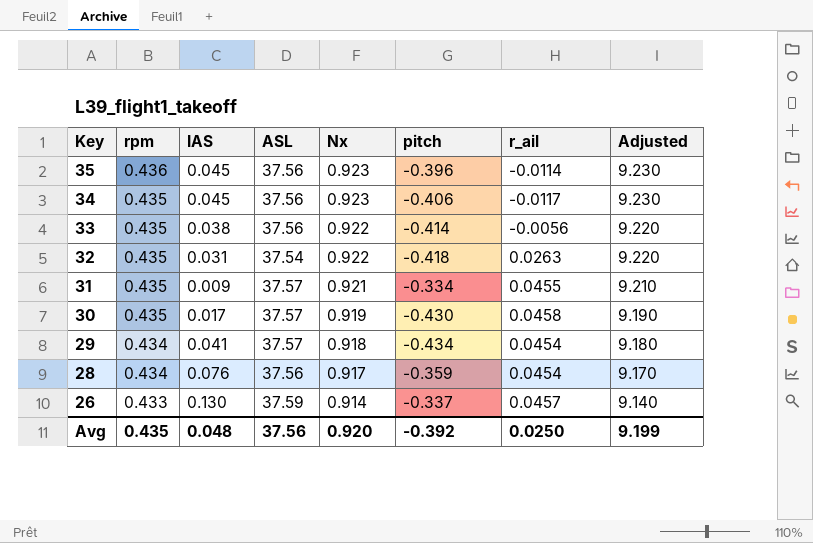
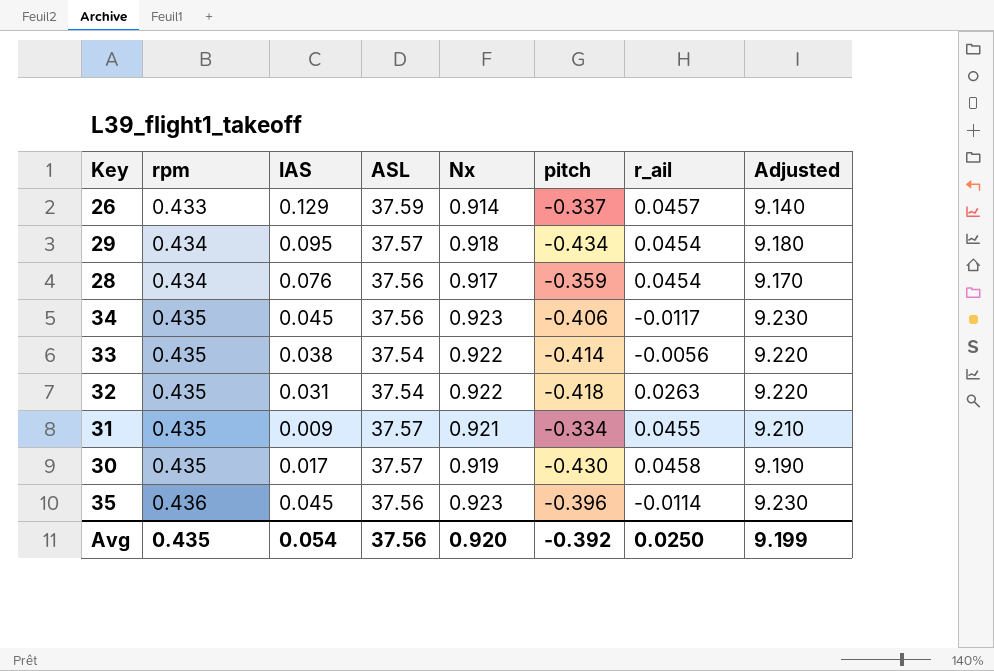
row order: Key descending -> rpm ascending
26 | IAS: 0.130 -> 0.129
29 | IAS: 0.041 -> 0.095
33 | ASL: 37.56 -> 37.54
Avg | IAS: 0.048 -> 0.054

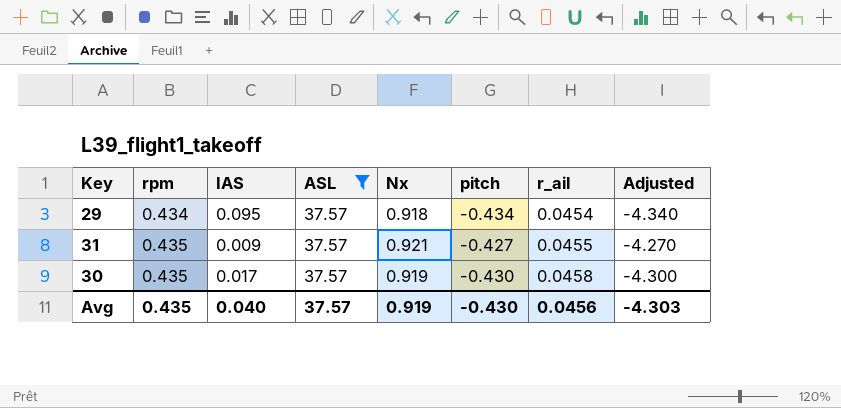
filter: none -> ASL = 37.57
column Adjusted | formula: [Nx] * 10 -> [pitch] * 10
31 | pitch: -0.334 -> -0.427
Avg | IAS: 0.054 -> 0.040
Avg | ASL: 37.56 -> 37.57
Avg | Nx: 0.920 -> 0.919
Avg | pitch: -0.392 -> -0.430
Avg | r_ail: 0.0250 -> 0.0456
Avg | Adjusted: 9.199 -> -4.303

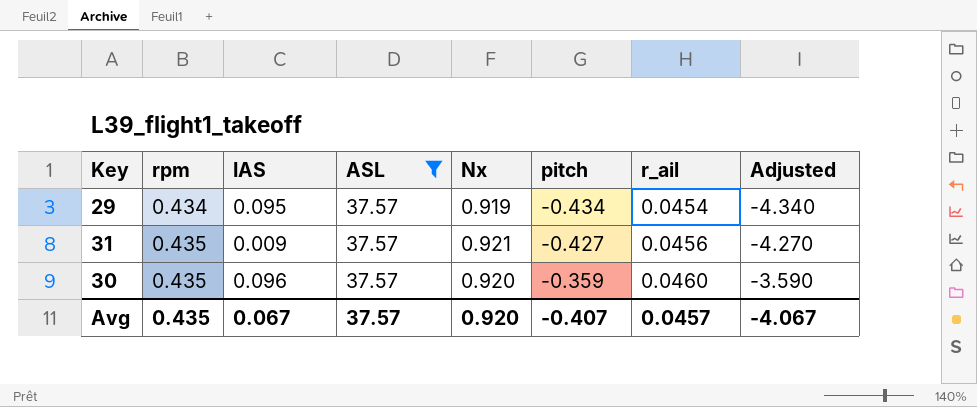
29 | Nx: 0.918 -> 0.919
31 | r_ail: 0.0455 -> 0.0456
30 | IAS: 0.017 -> 0.096
30 | Nx: 0.919 -> 0.920
30 | pitch: -0.430 -> -0.359
30 | r_ail: 0.0458 -> 0.0460
30 | Adjusted: -4.300 -> -3.590
Avg | IAS: 0.040 -> 0.067
Avg | Nx: 0.919 -> 0.920
Avg | pitch: -0.430 -> -0.407
Avg | r_ail: 0.0456 -> 0.0457
Avg | Adjusted: -4.303 -> -4.067

